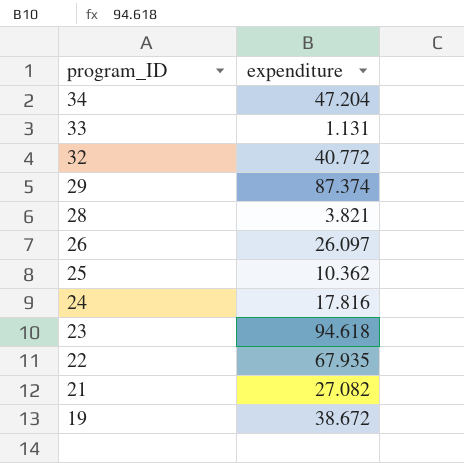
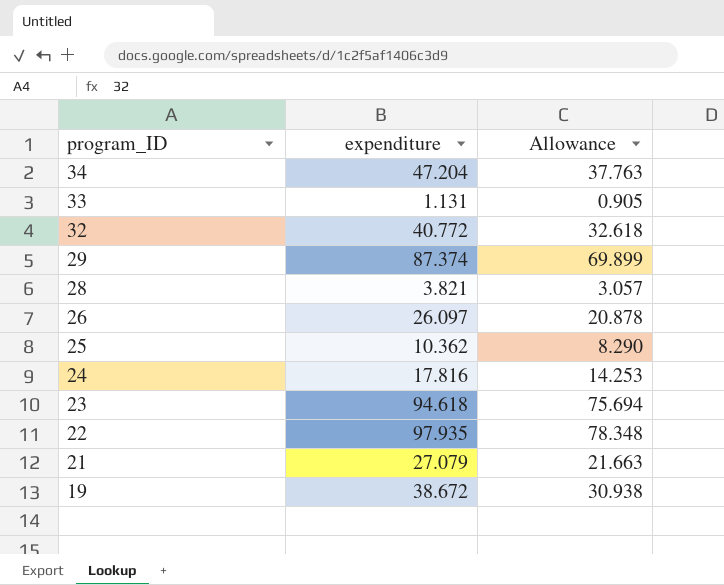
column Allowance | formula: none -> [expenditure] * 0.8
22 | expenditure: 67.935 -> 97.935
21 | expenditure: 27.082 -> 27.079

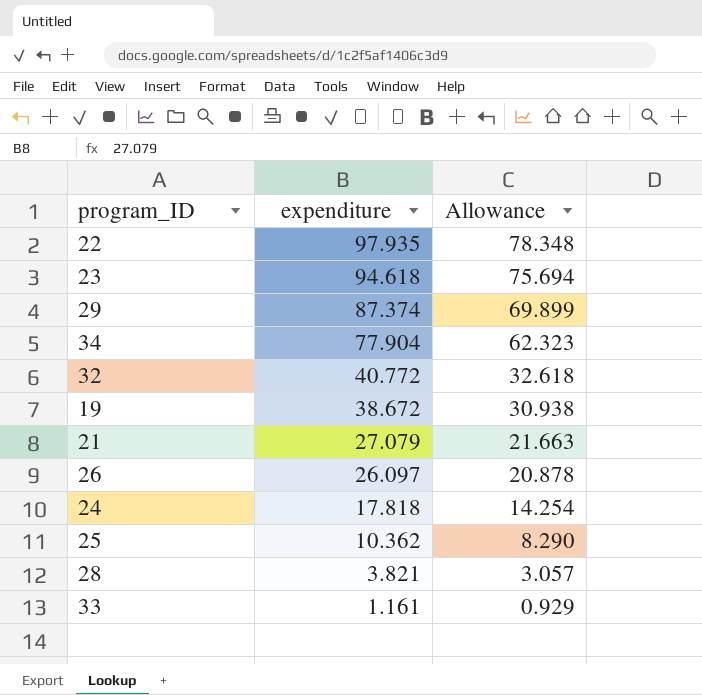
row order: program_ID descending -> expenditure descending
34 | expenditure: 47.204 -> 77.904
34 | Allowance: 37.763 -> 62.323
24 | expenditure: 17.816 -> 17.818
24 | Allowance: 14.253 -> 14.254
33 | expenditure: 1.131 -> 1.161
33 | Allowance: 0.905 -> 0.929

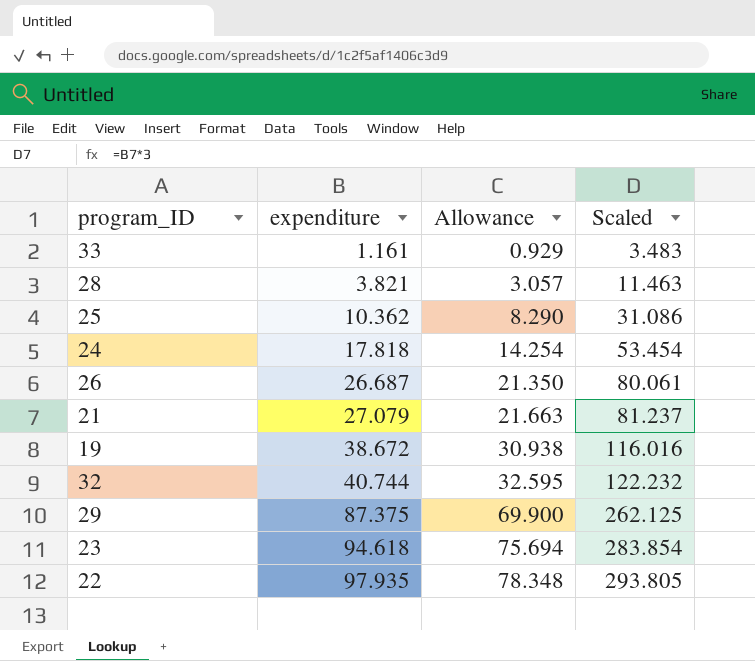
row order: expenditure descending -> expenditure ascending
column Scaled | formula: none -> [expenditure] * 3
row 34: 77.904 | 62.323 -> none
26 | expenditure: 26.097 -> 26.687
26 | Allowance: 20.878 -> 21.350
32 | expenditure: 40.772 -> 40.744
32 | Allowance: 32.618 -> 32.595
29 | expenditure: 87.374 -> 87.375
29 | Allowance: 69.899 -> 69.900

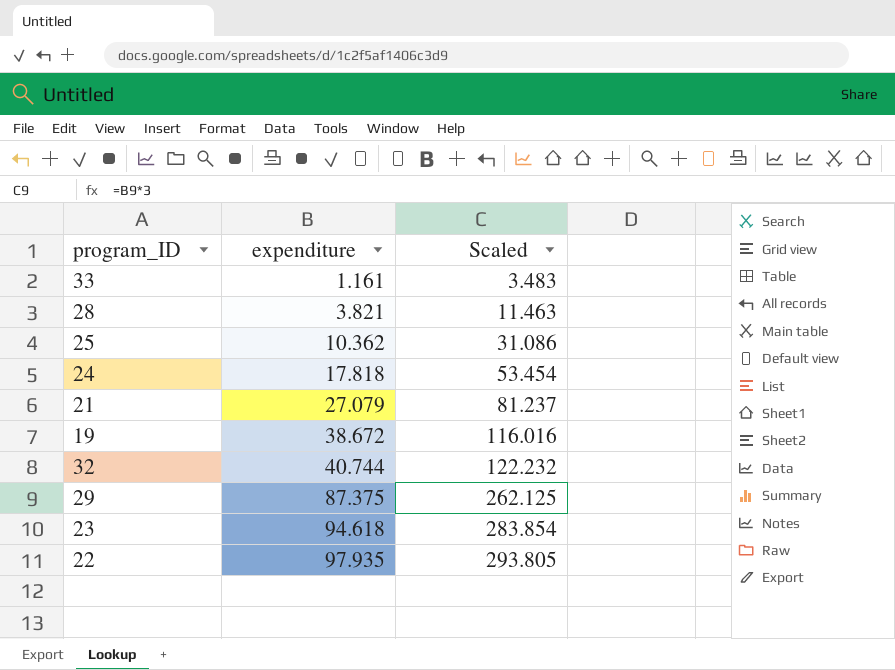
column Allowance | formula: [expenditure] * 0.8 -> none
row 26: 26.687 | 21.350 | 80.061 -> none

